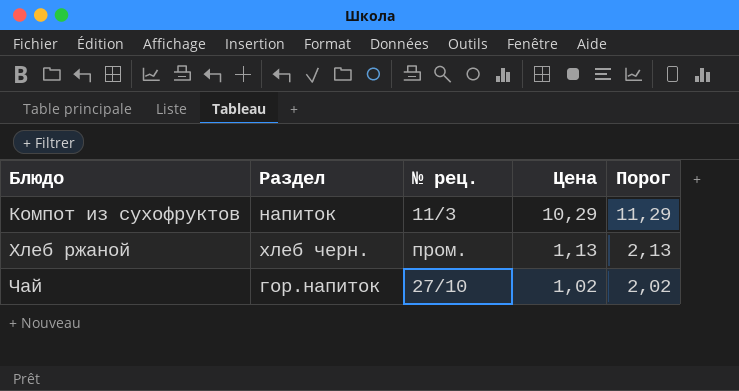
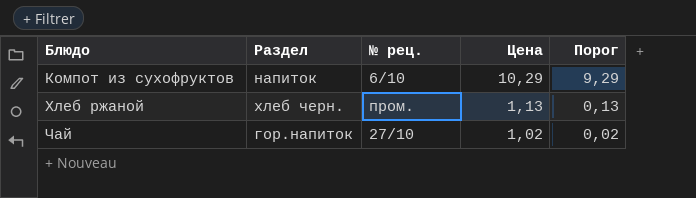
column Порог | formula: [Цена] + 1 -> [Цена] - 1
Компот из сухофруктов | № рец.: 11/3 -> 6/10

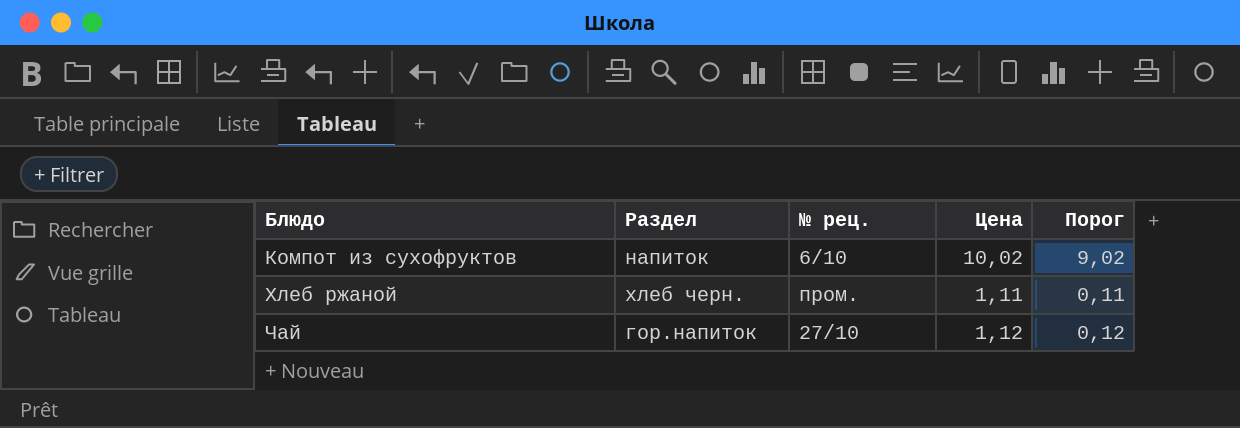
Компот из сухофруктов | Цена: 10,29 -> 10,02
Компот из сухофруктов | Порог: 9,29 -> 9,02
Хлеб ржаной | Цена: 1,13 -> 1,11
Хлеб ржаной | Порог: 0,13 -> 0,11
Чай | Цена: 1,02 -> 1,12
Чай | Порог: 0,02 -> 0,12

